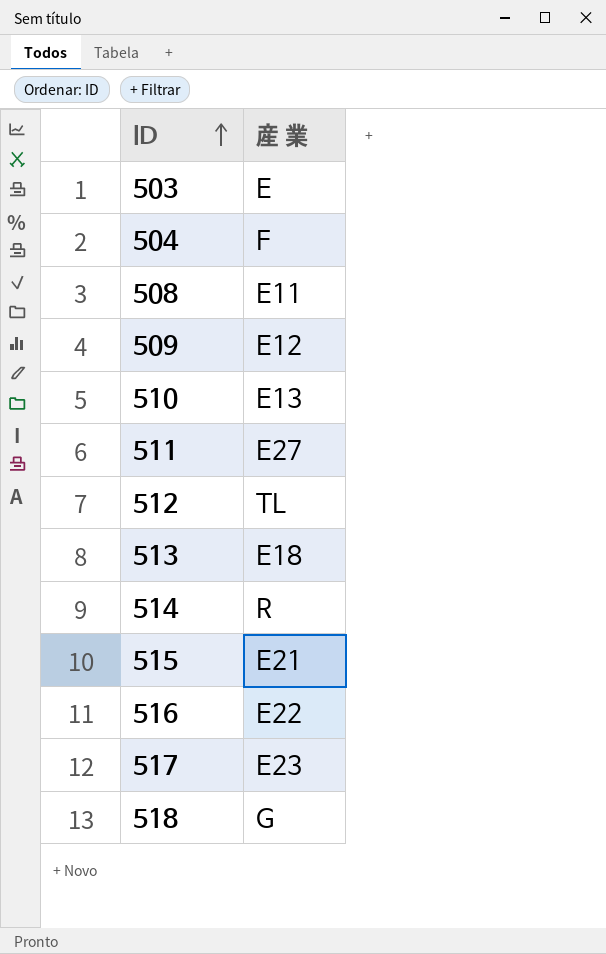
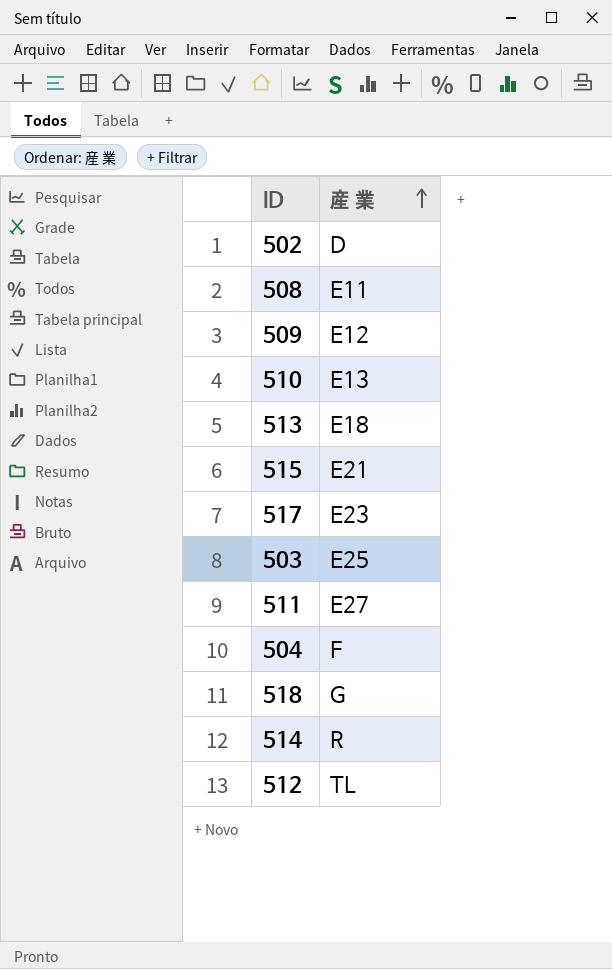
row order: ID ascending -> 産 業 ascending
row 516: E22 -> none
row 502: none -> D
503 | 産 業: E -> E25

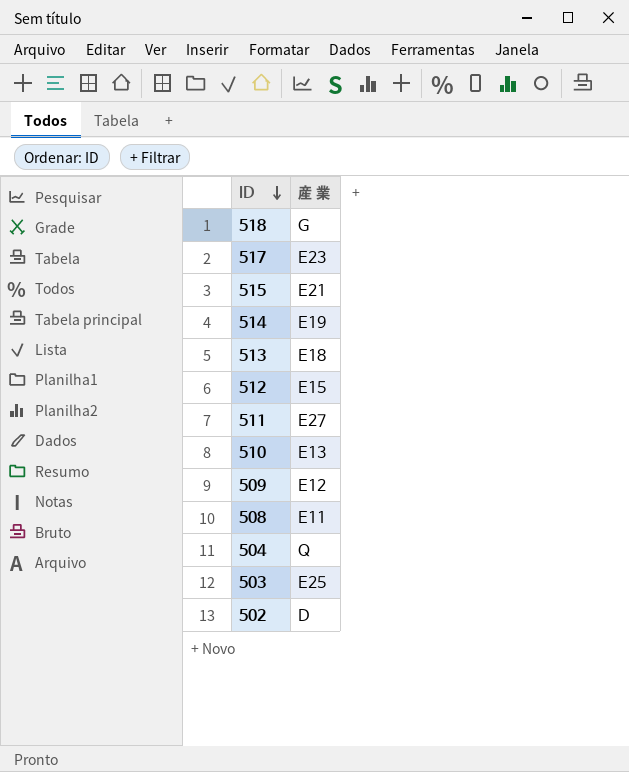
row order: 産 業 ascending -> ID descending
514 | 産 業: R -> E19
512 | 産 業: TL -> E15
504 | 産 業: F -> Q

